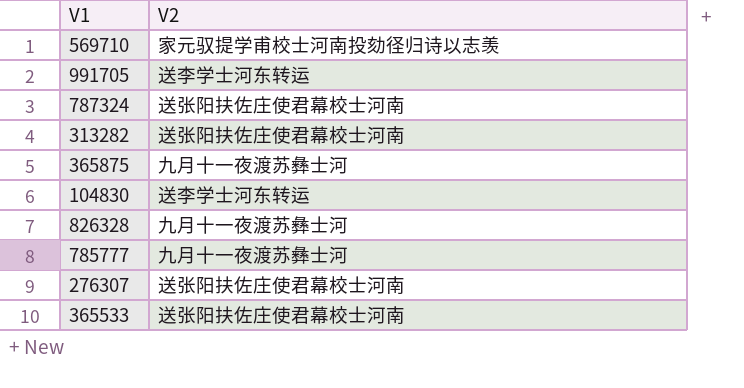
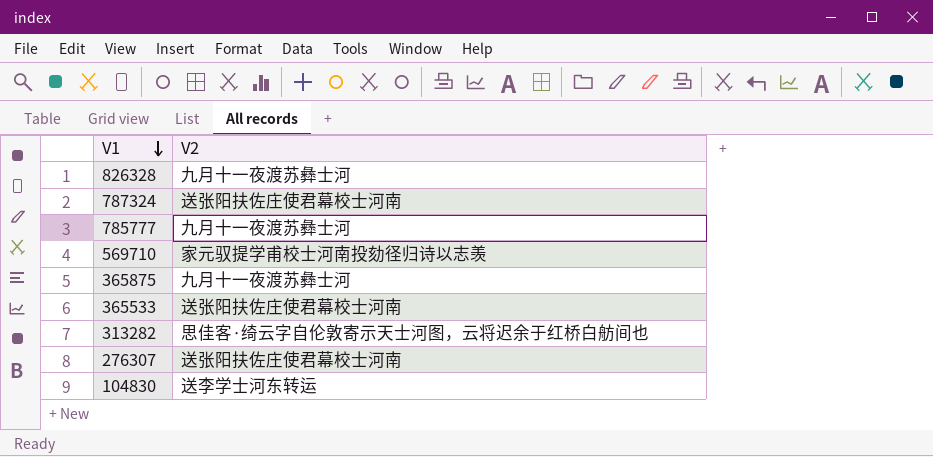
row order: none -> V1 descending
row 991705: 送李学士河东转运 -> none
313282 | V2: 送张阳扶佐庄使君幕校士河南 -> 思佳客·绮云字自伦敦寄示天士河图，云将迟余于红桥白舫间也

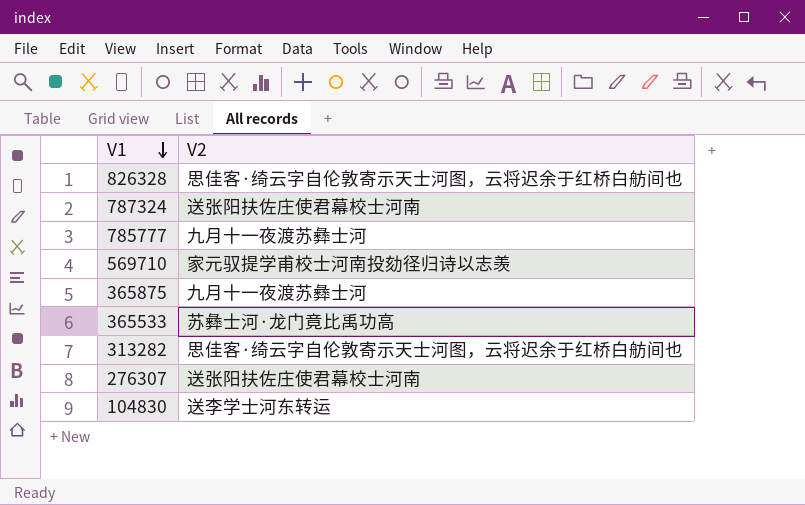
826328 | V2: 九月十一夜渡苏彝士河 -> 思佳客·绮云字自伦敦寄示天士河图，云将迟余于红桥白舫间也
365533 | V2: 送张阳扶佐庄使君幕校士河南 -> 苏彝士河·龙门竟比禹功高

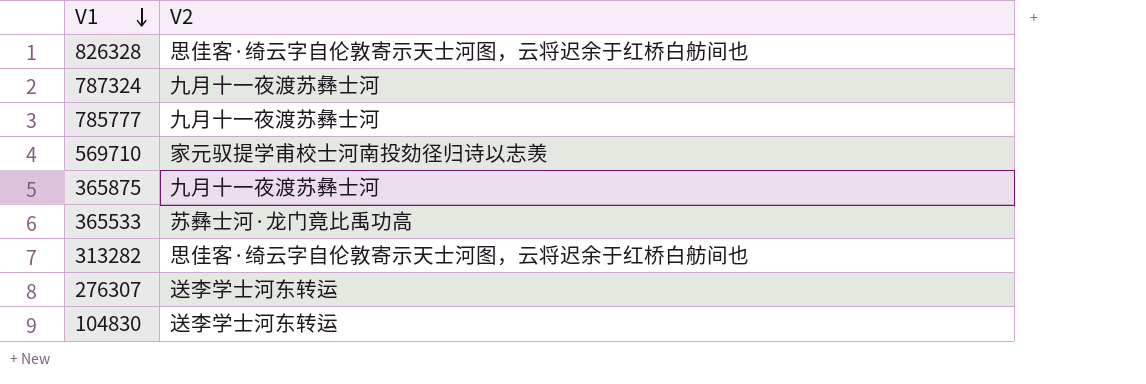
787324 | V2: 送张阳扶佐庄使君幕校士河南 -> 九月十一夜渡苏彝士河
276307 | V2: 送张阳扶佐庄使君幕校士河南 -> 送李学士河东转运

